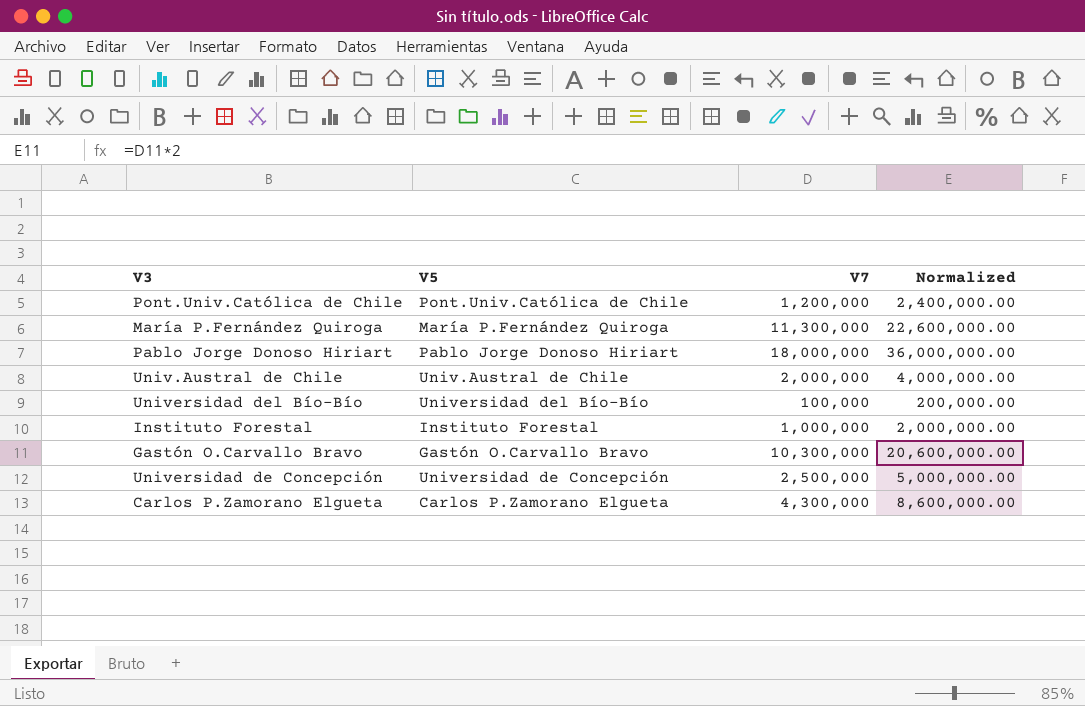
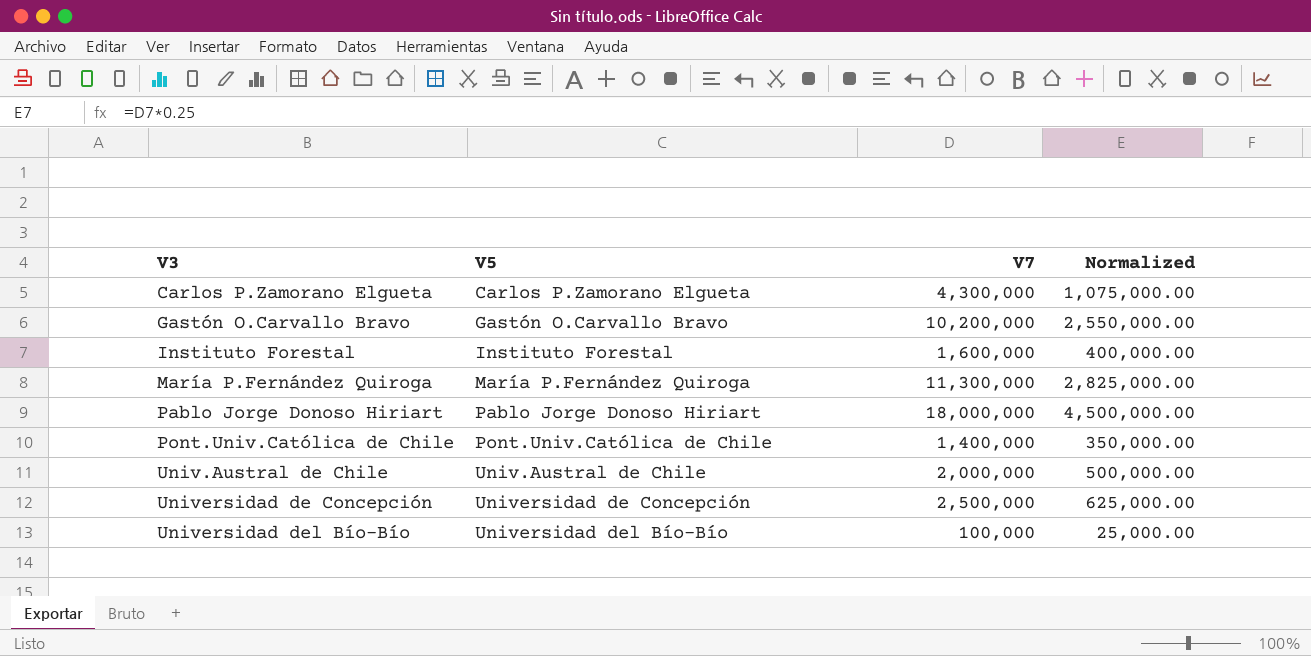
row order: none -> V3 ascending
column Normalized | formula: [V7] * 2 -> [V7] * 0.25
Gastón O.Carvallo Bravo | V7: 10,300,000 -> 10,200,000
Instituto Forestal | V7: 1,000,000 -> 1,600,000
Pont.Univ.Católica de Chile | V7: 1,200,000 -> 1,400,000

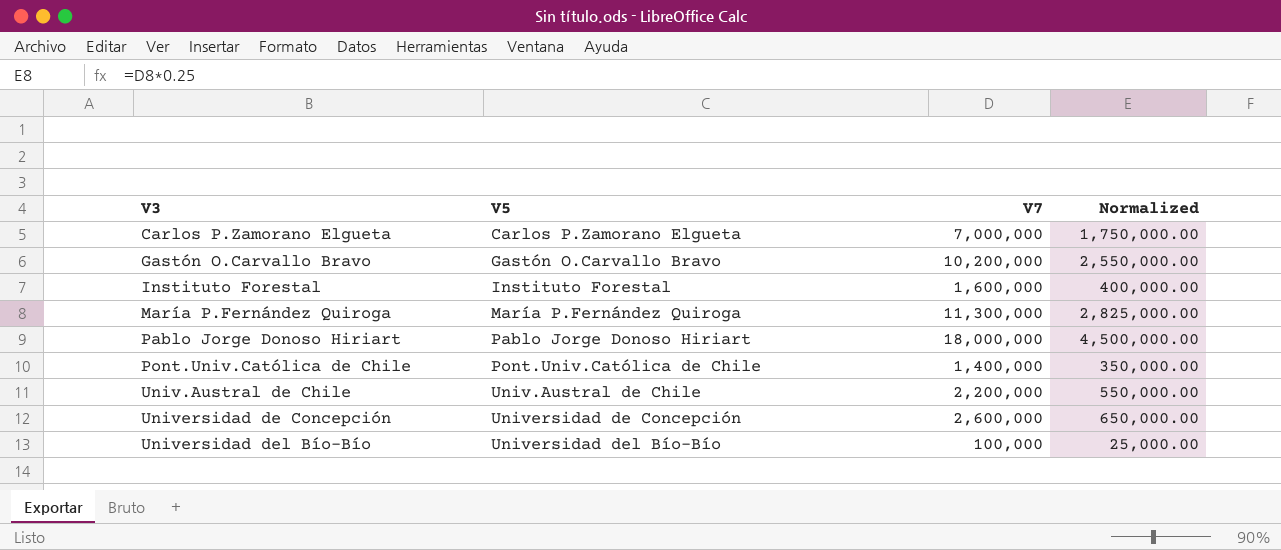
Carlos P.Zamorano Elgueta | V7: 4,300,000 -> 7,000,000
Carlos P.Zamorano Elgueta | Normalized: 1,075,000.00 -> 1,750,000.00
Univ.Austral de Chile | V7: 2,000,000 -> 2,200,000
Univ.Austral de Chile | Normalized: 500,000.00 -> 550,000.00
Universidad de Concepción | V7: 2,500,000 -> 2,600,000
Universidad de Concepción | Normalized: 625,000.00 -> 650,000.00

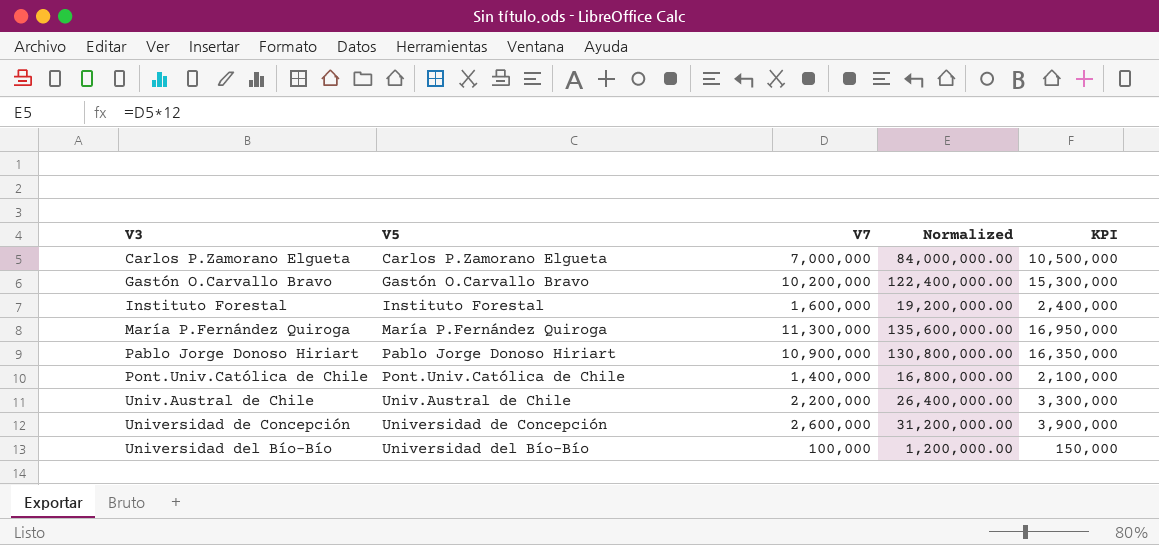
column Normalized | formula: [V7] * 0.25 -> [V7] * 12
column KPI | formula: none -> [V7] * 1.5
Pablo Jorge Donoso Hiriart | V7: 18,000,000 -> 10,900,000

